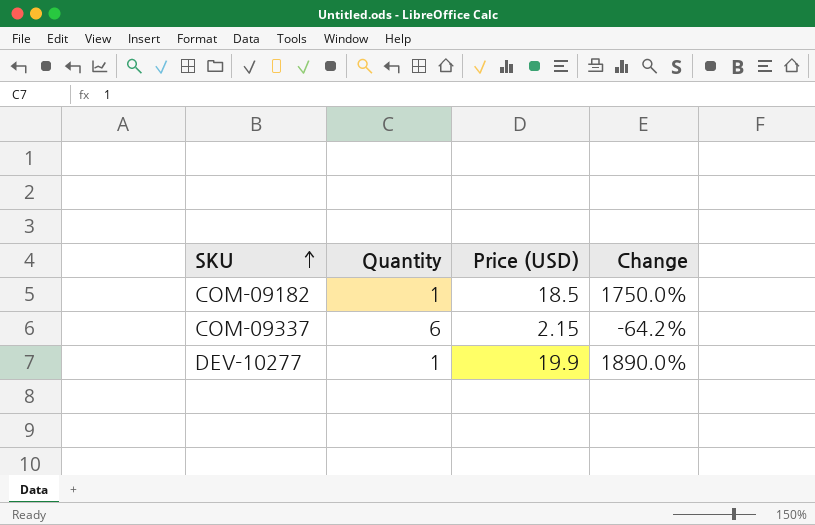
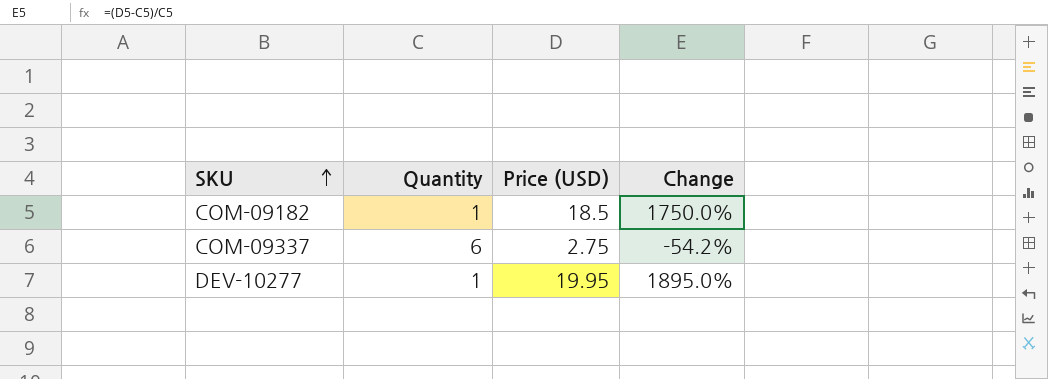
COM-09337 | Price (USD): 2.15 -> 2.75
COM-09337 | Change: -64.2% -> -54.2%
DEV-10277 | Price (USD): 19.9 -> 19.95
DEV-10277 | Change: 1890.0% -> 1895.0%

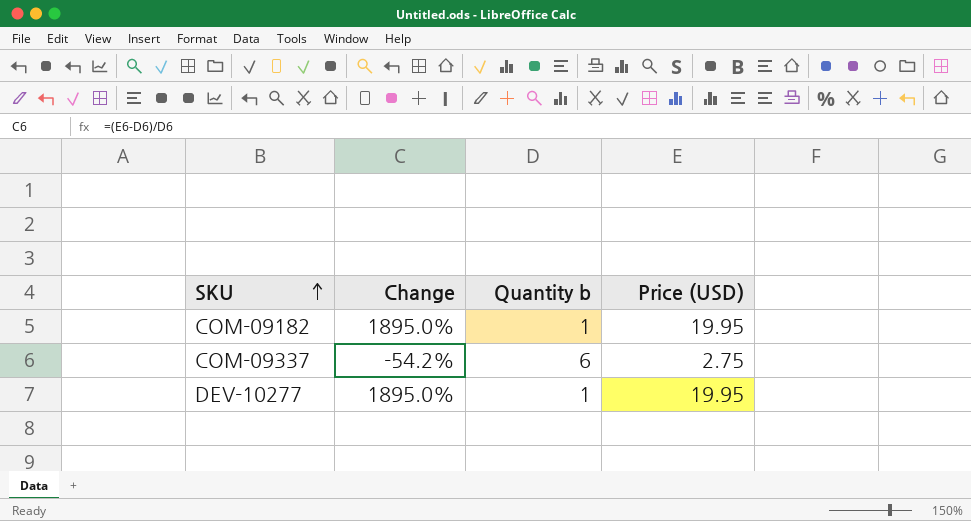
column Change | position: 4 -> 2
column name: Quantity -> Quantity b
COM-09182 | Change: 1750.0% -> 1895.0%
COM-09182 | Price (USD): 18.5 -> 19.95

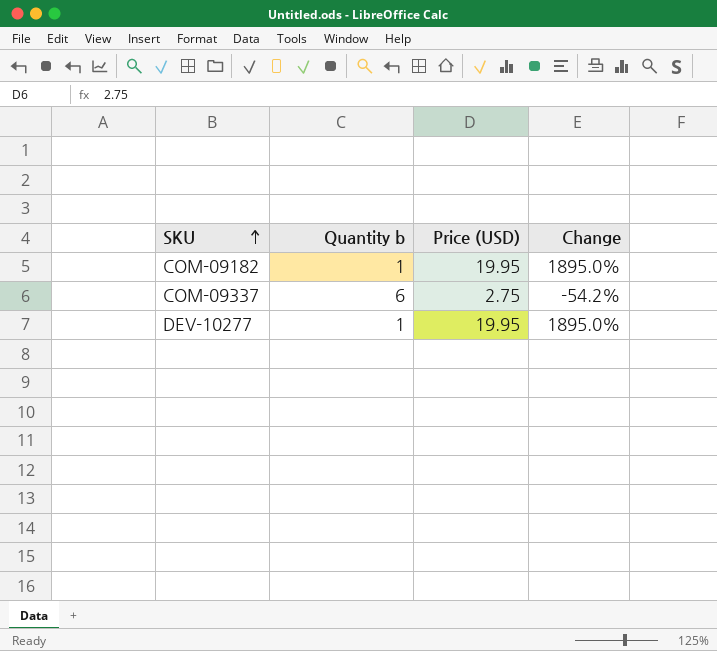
column Change | position: 2 -> 4

